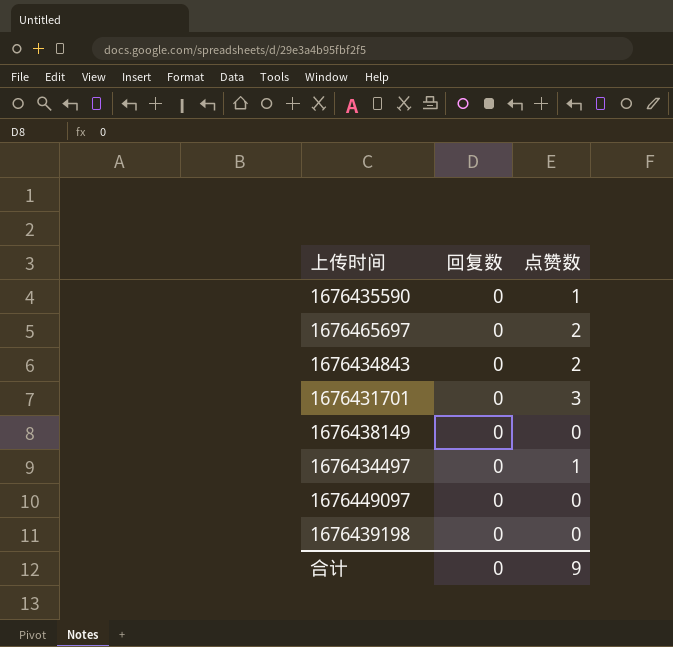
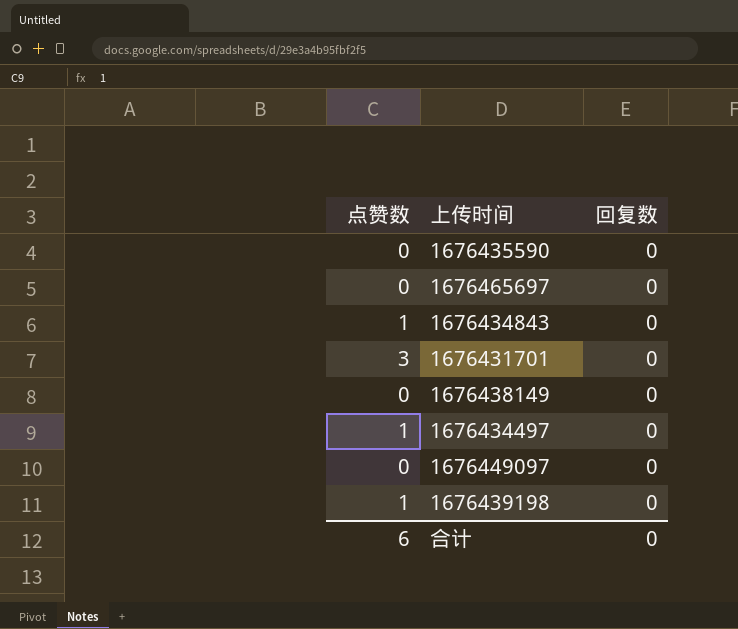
column 点赞数 | position: 3 -> 1
1676435590 | 点赞数: 1 -> 0
1676465697 | 点赞数: 2 -> 0
1676434843 | 点赞数: 2 -> 1
1676439198 | 点赞数: 0 -> 1
合计 | 点赞数: 9 -> 6

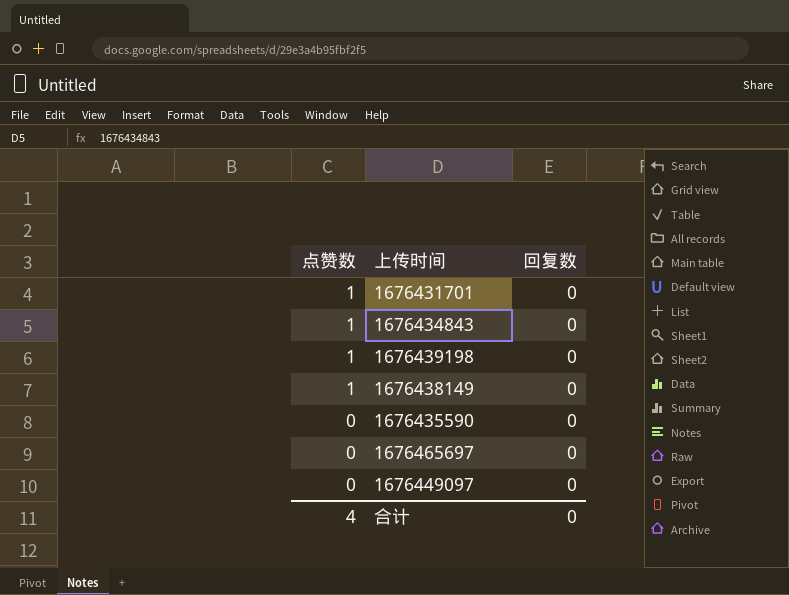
row order: none -> 点赞数 descending
row 1676434497: 1 | 0 -> none
1676431701 | 点赞数: 3 -> 1
1676438149 | 点赞数: 0 -> 1
合计 | 点赞数: 6 -> 4

